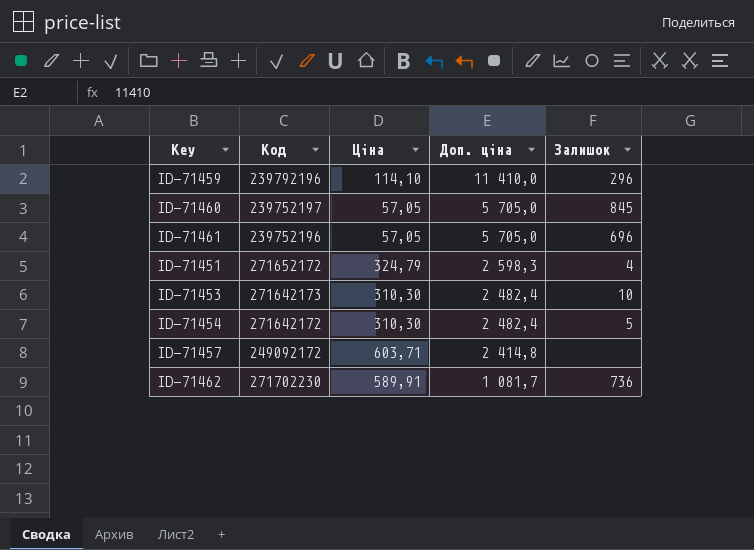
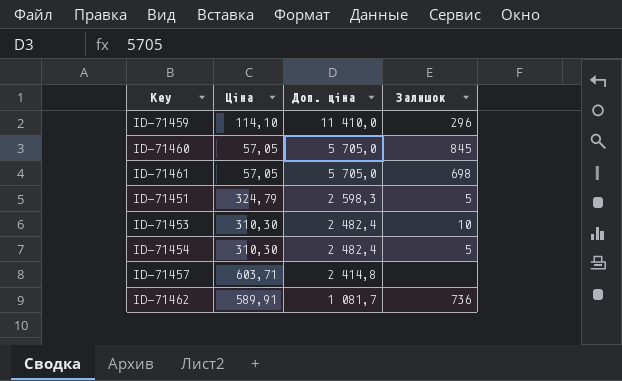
column Код | position: 2 -> none
ID-71461 | Залишок: 696 -> 698
ID-71451 | Залишок: 4 -> 5

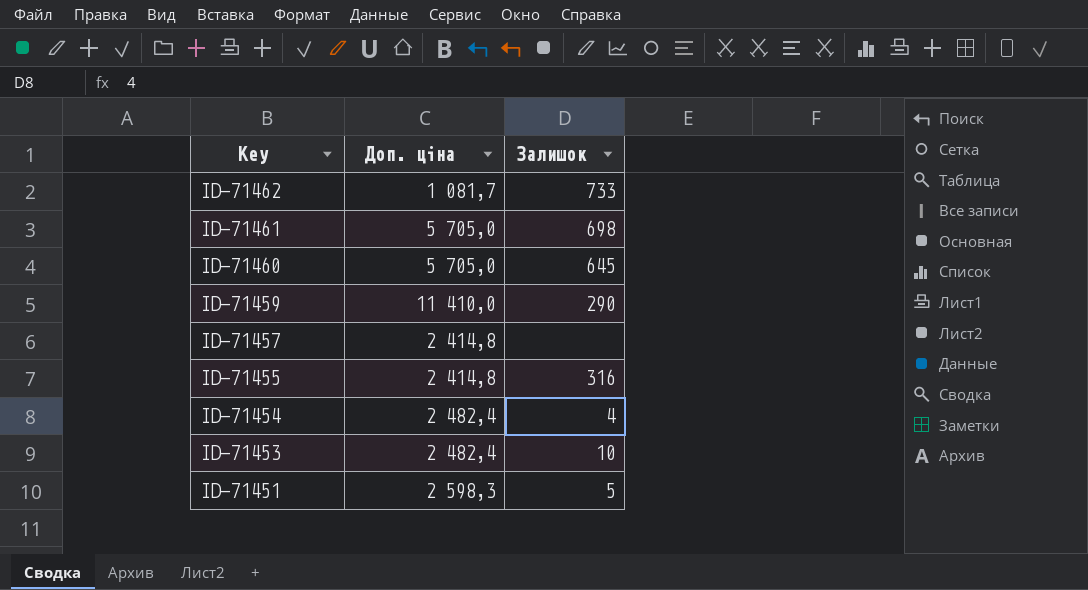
row order: Доп. ціна descending -> Key descending
column Ціна | position: 2 -> none
ID-71462 | Залишок: 736 -> 733
ID-71460 | Залишок: 845 -> 645
ID-71459 | Залишок: 296 -> 290
row ID-71455: none -> 2 414,8 | 316
ID-71454 | Залишок: 5 -> 4

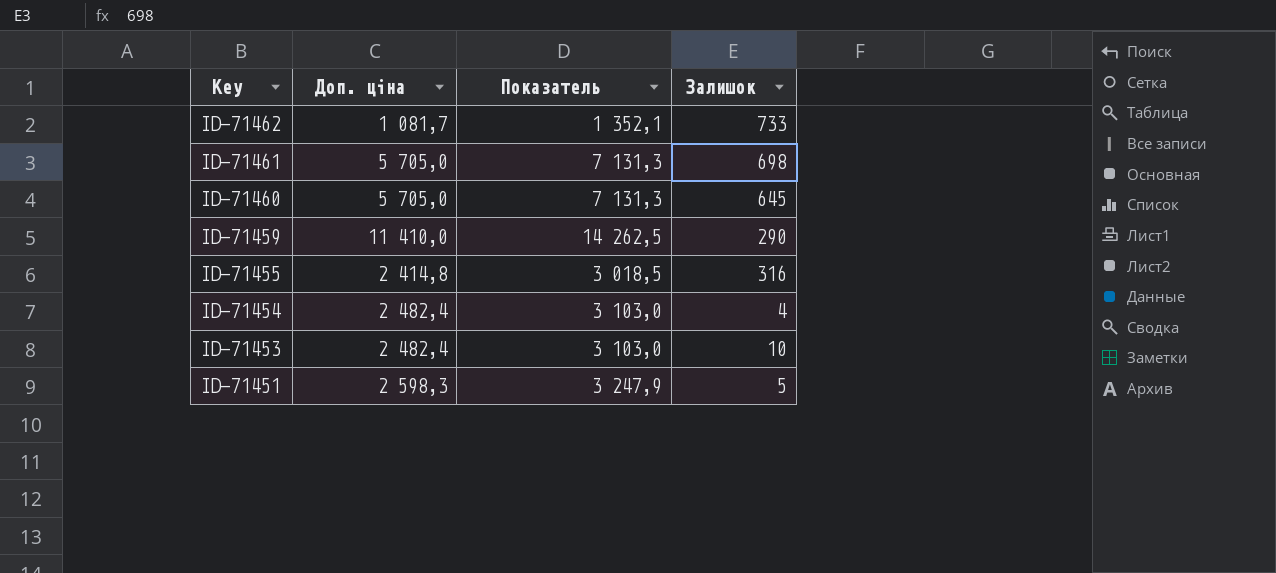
column Показатель | formula: none -> [Доп. ціна] * 1,25
row ID-71457: 2 414,8 | none -> none

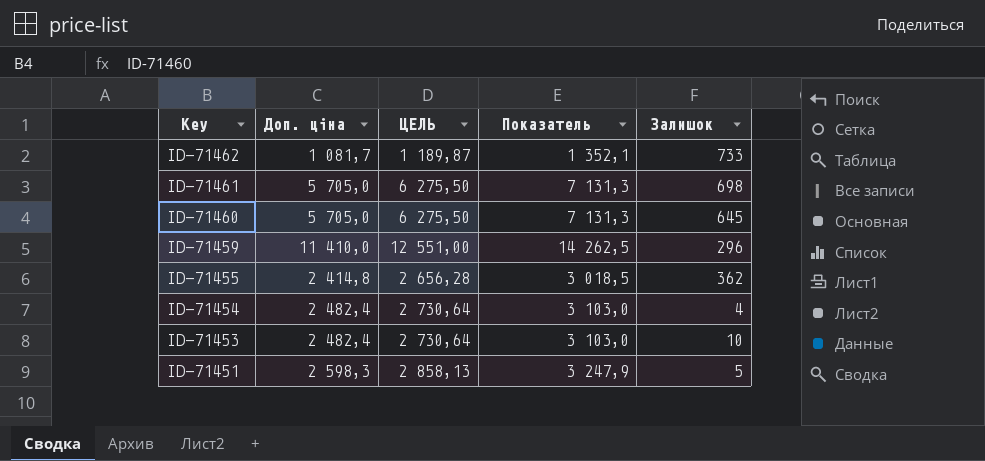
column ЦЕЛЬ | formula: none -> [Доп. ціна] * 1,1
ID-71459 | Залишок: 290 -> 296
ID-71455 | Залишок: 316 -> 362

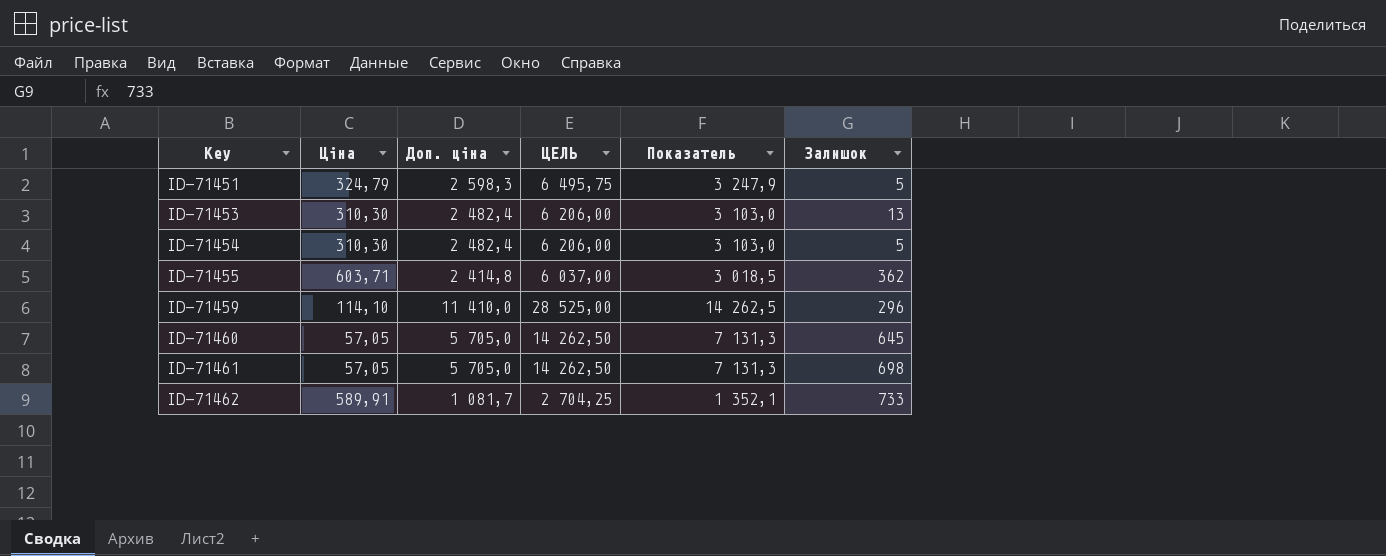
row order: Key descending -> Key ascending
column Ціна | position: none -> 2
column ЦЕЛЬ | formula: [Доп. ціна] * 1,1 -> [Доп. ціна] * 2,5
ID-71453 | Залишок: 10 -> 13
ID-71454 | Залишок: 4 -> 5

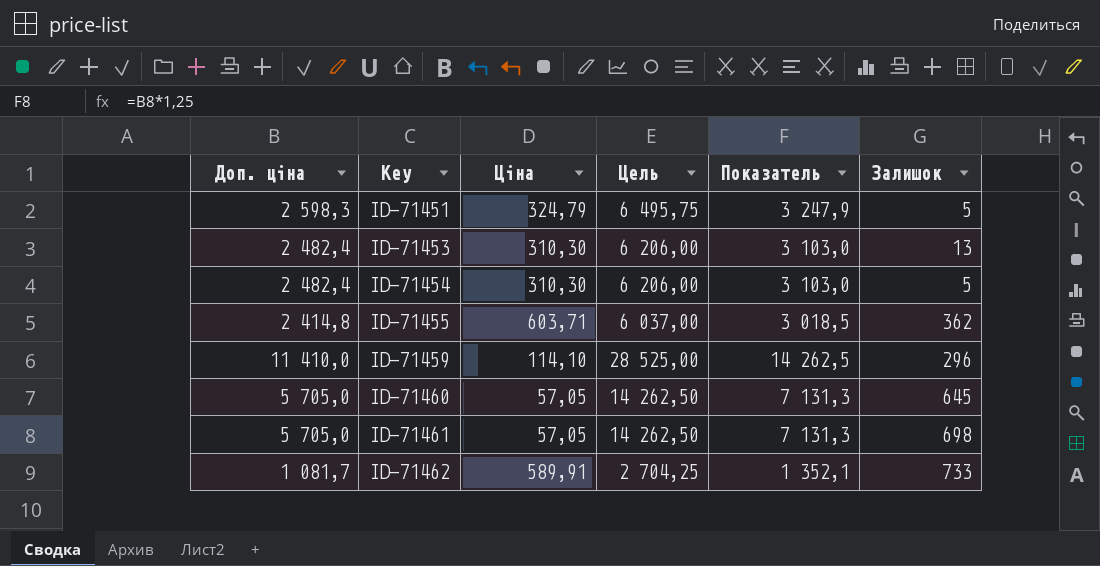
column Доп. ціна | position: 3 -> 1
column name: ЦЕЛЬ -> Цель

